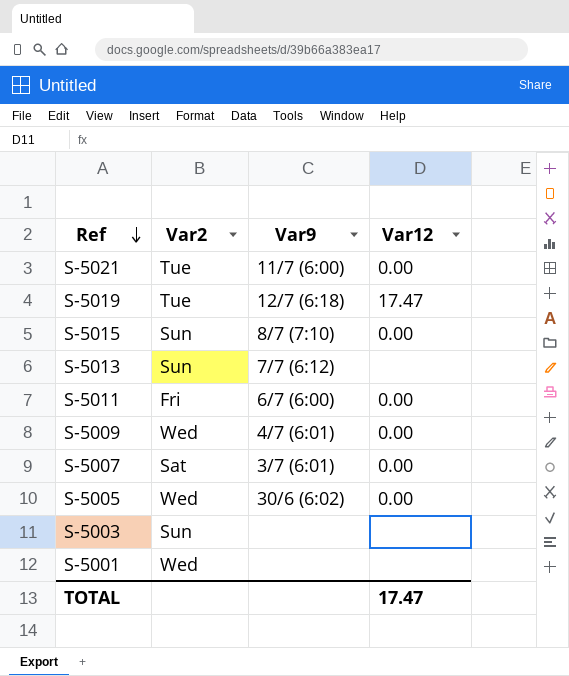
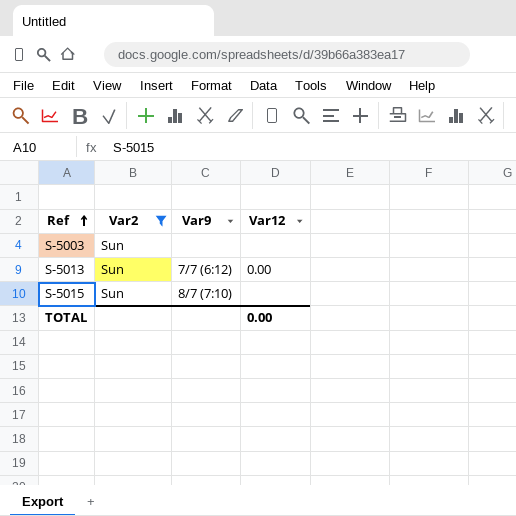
filter: none -> Var2 = Sun
row order: Ref descending -> Ref ascending
S-5013 | Var12: none -> 0.00
S-5015 | Var12: 0.00 -> none
TOTAL | Var12: 17.47 -> 0.00

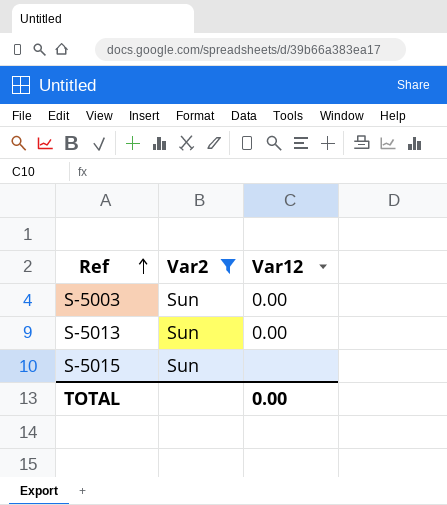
column Var9 | position: 3 -> none
S-5003 | Var12: none -> 0.00

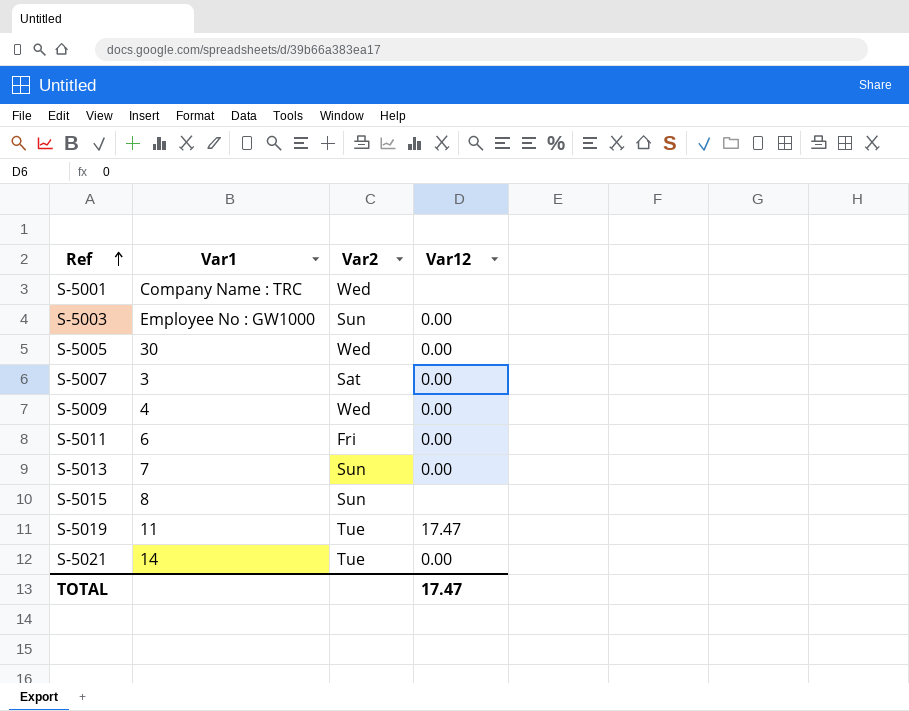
filter: Var2 = Sun -> none
column Var1 | position: none -> 2
TOTAL | Var12: 0.00 -> 17.47

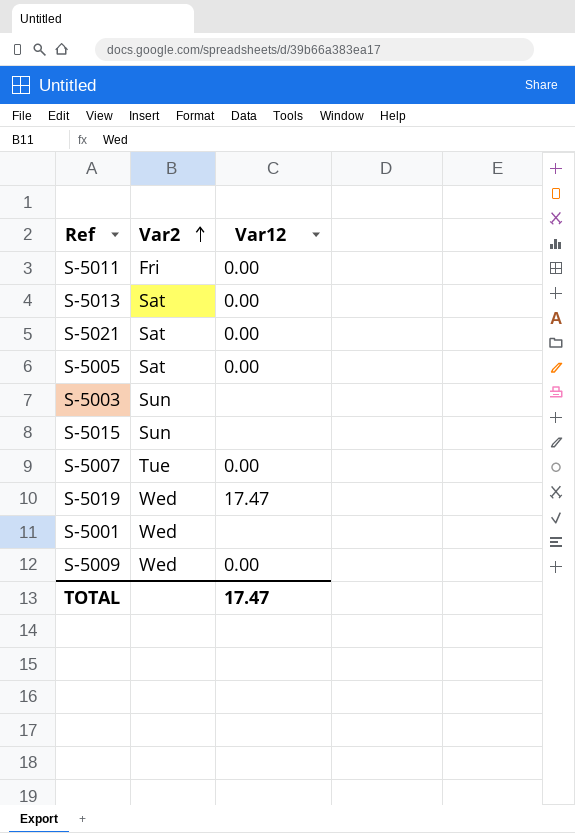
row order: Ref ascending -> Var2 ascending
column Var1 | position: 2 -> none
S-5013 | Var2: Sun -> Sat
S-5021 | Var2: Tue -> Sat
S-5005 | Var2: Wed -> Sat
S-5003 | Var12: 0.00 -> none
S-5007 | Var2: Sat -> Tue
S-5019 | Var2: Tue -> Wed

